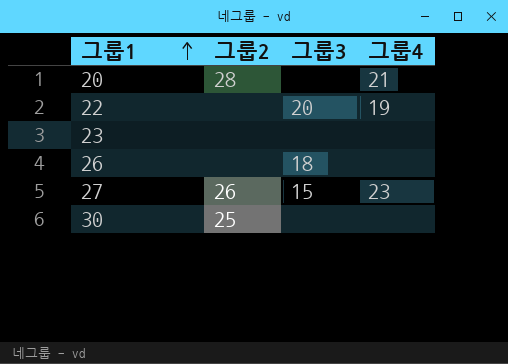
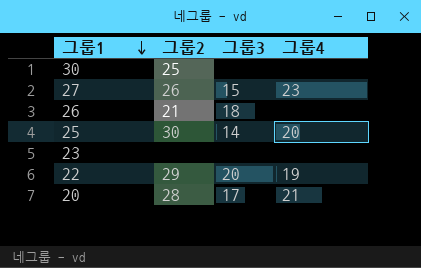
row order: 그룹1 ascending -> 그룹1 descending
26 | 그룹2: none -> 21
row 25: none -> 30 | 14 | 20
22 | 그룹2: none -> 29
20 | 그룹3: none -> 17

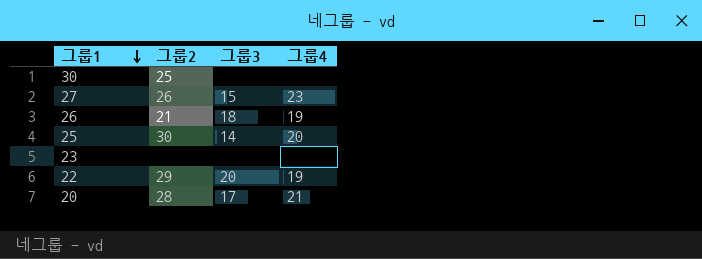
26 | 그룹4: none -> 19

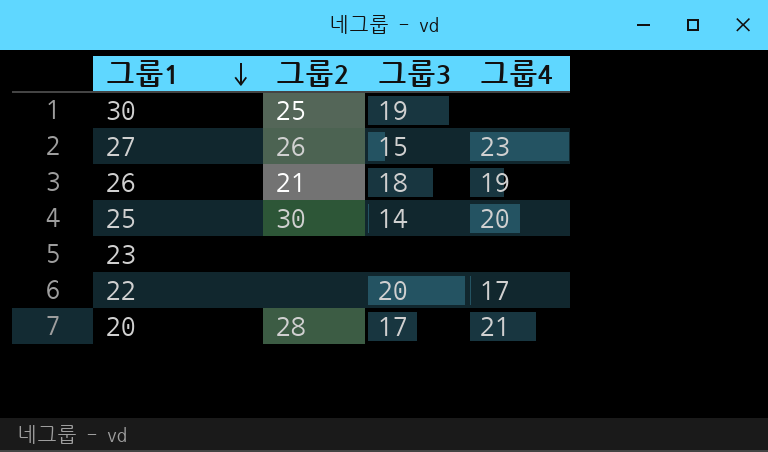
30 | 그룹3: none -> 19
22 | 그룹2: 29 -> none
22 | 그룹4: 19 -> 17

